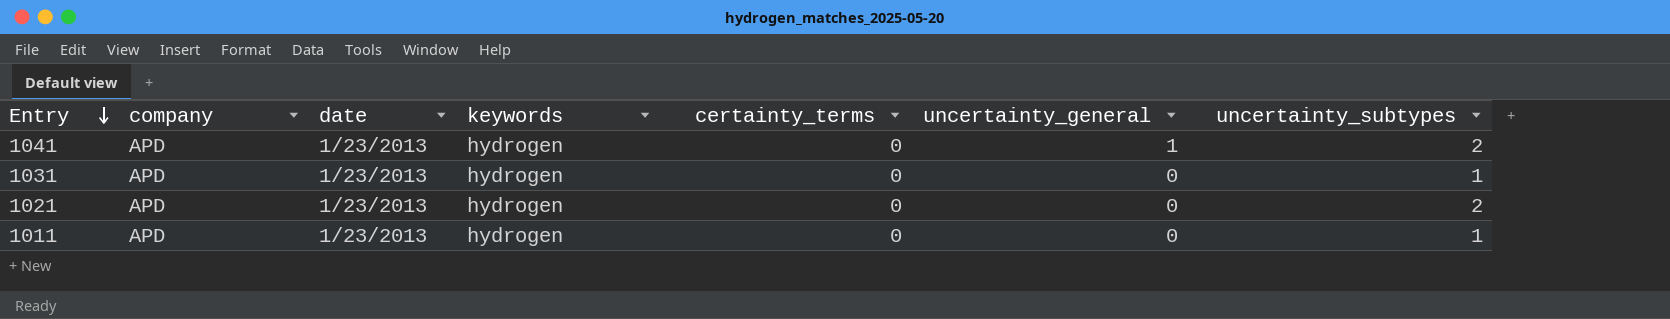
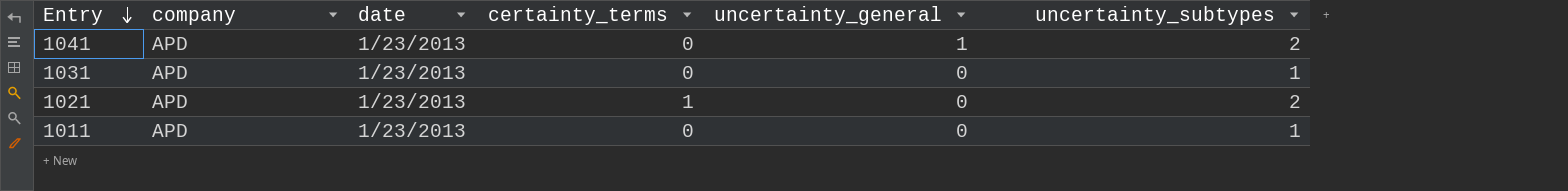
column keywords | position: 4 -> none
1021 | certainty_terms: 0 -> 1

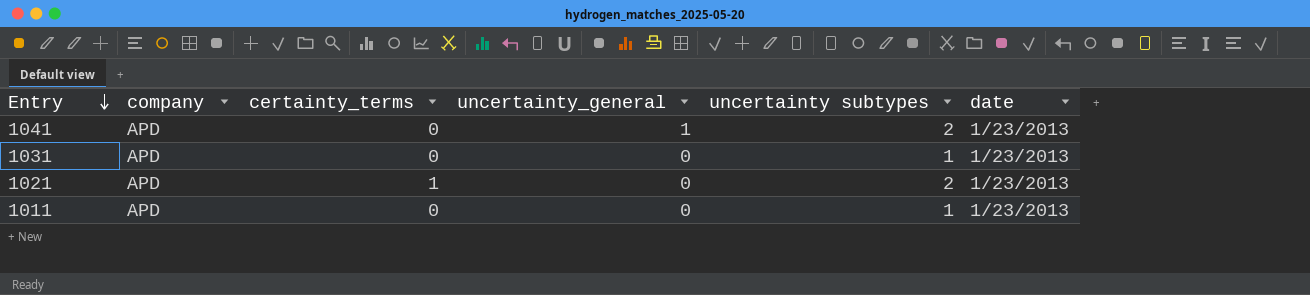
column name: uncertainty_subtypes -> uncertainty subtypes
column date | position: 3 -> 6

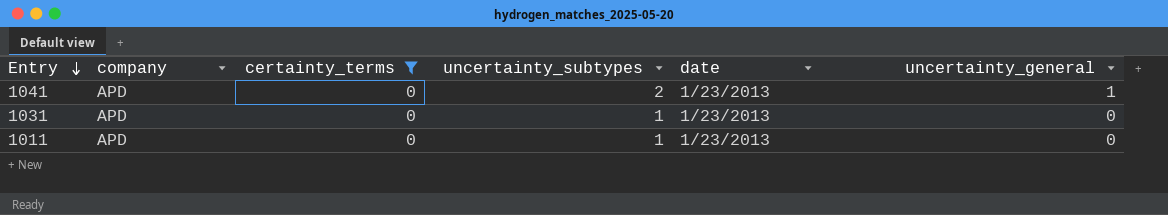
filter: none -> certainty_terms = 0
column name: uncertainty subtypes -> uncertainty_subtypes
column uncertainty_general | position: 4 -> 6

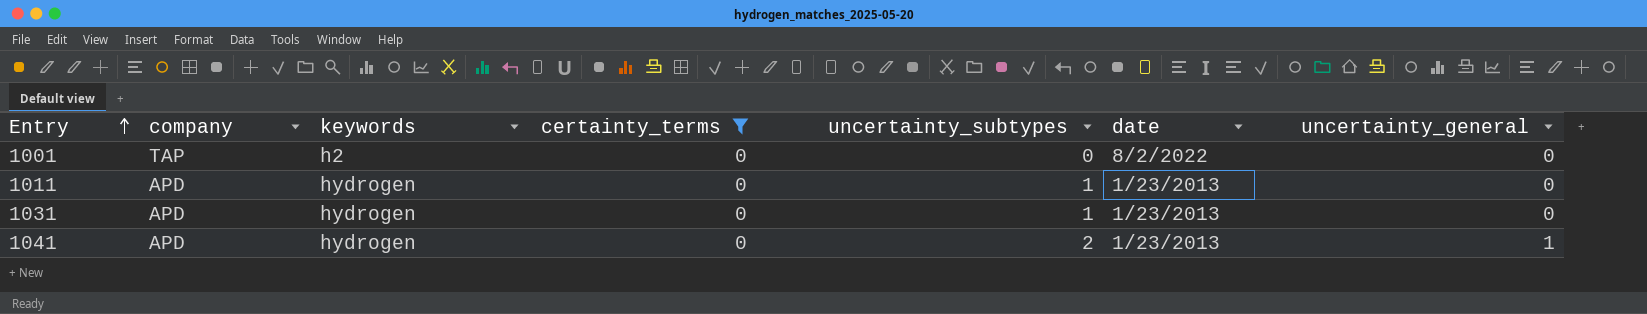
row order: Entry descending -> Entry ascending
column keywords | position: none -> 3
row 1001: none -> TAP | h2 | 0 | 0 | 8/2/2022 | 0

